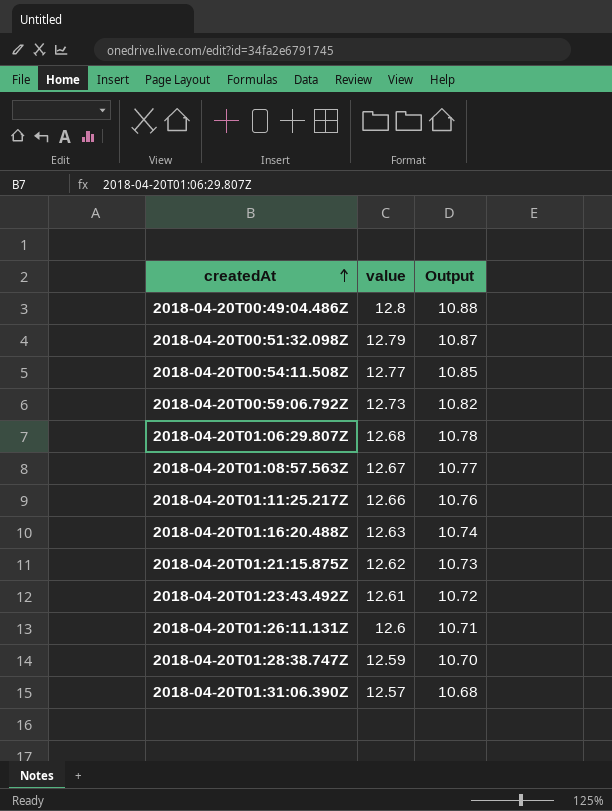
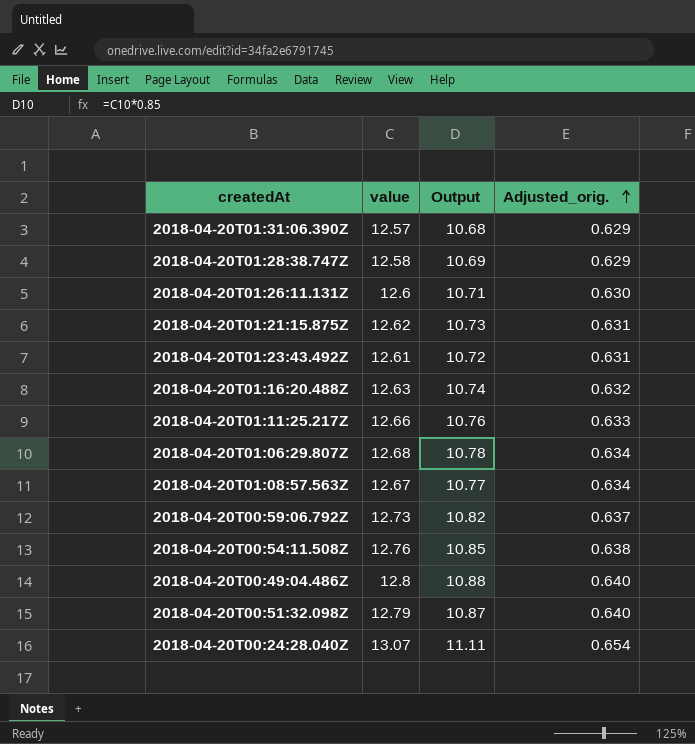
row order: createdAt ascending -> Adjusted_orig. ascending
column Adjusted_orig. | formula: none -> [value] * 0.05
2018-04-20T01:28:38.747Z | value: 12.59 -> 12.58
2018-04-20T01:28:38.747Z | Output: 10.70 -> 10.69
2018-04-20T00:54:11.508Z | value: 12.77 -> 12.76
row 2018-04-20T00:24:28.040Z: none -> 13.07 | 11.11 | 0.654

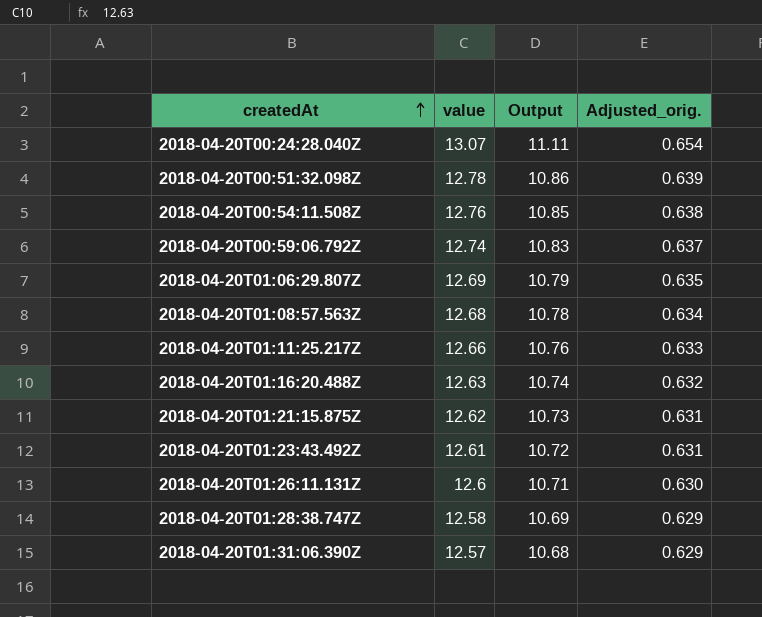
row order: Adjusted_orig. ascending -> createdAt ascending
row 2018-04-20T00:49:04.486Z: 12.8 | 10.88 | 0.640 -> none
2018-04-20T00:51:32.098Z | value: 12.79 -> 12.78
2018-04-20T00:51:32.098Z | Output: 10.87 -> 10.86
2018-04-20T00:51:32.098Z | Adjusted_orig.: 0.640 -> 0.639
2018-04-20T00:59:06.792Z | value: 12.73 -> 12.74
2018-04-20T00:59:06.792Z | Output: 10.82 -> 10.83
2018-04-20T01:06:29.807Z | value: 12.68 -> 12.69
2018-04-20T01:06:29.807Z | Output: 10.78 -> 10.79
2018-04-20T01:06:29.807Z | Adjusted_orig.: 0.634 -> 0.635
2018-04-20T01:08:57.563Z | value: 12.67 -> 12.68
2018-04-20T01:08:57.563Z | Output: 10.77 -> 10.78

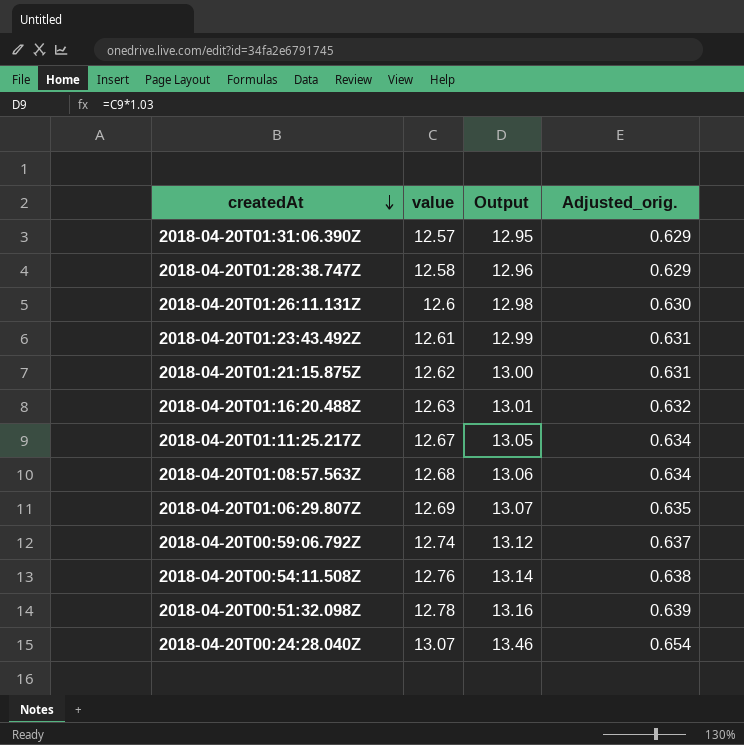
row order: createdAt ascending -> createdAt descending
column Output | formula: [value] * 0.85 -> [value] * 1.03
2018-04-20T01:11:25.217Z | value: 12.66 -> 12.67
2018-04-20T01:11:25.217Z | Adjusted_orig.: 0.633 -> 0.634

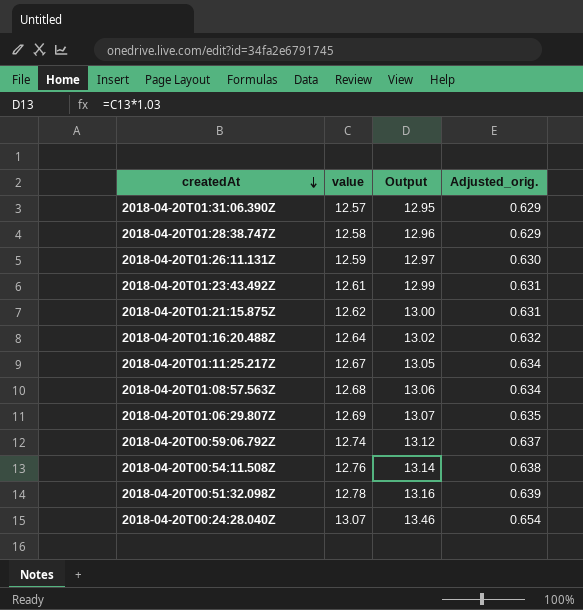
2018-04-20T01:26:11.131Z | value: 12.6 -> 12.59
2018-04-20T01:26:11.131Z | Output: 12.98 -> 12.97
2018-04-20T01:16:20.488Z | value: 12.63 -> 12.64
2018-04-20T01:16:20.488Z | Output: 13.01 -> 13.02

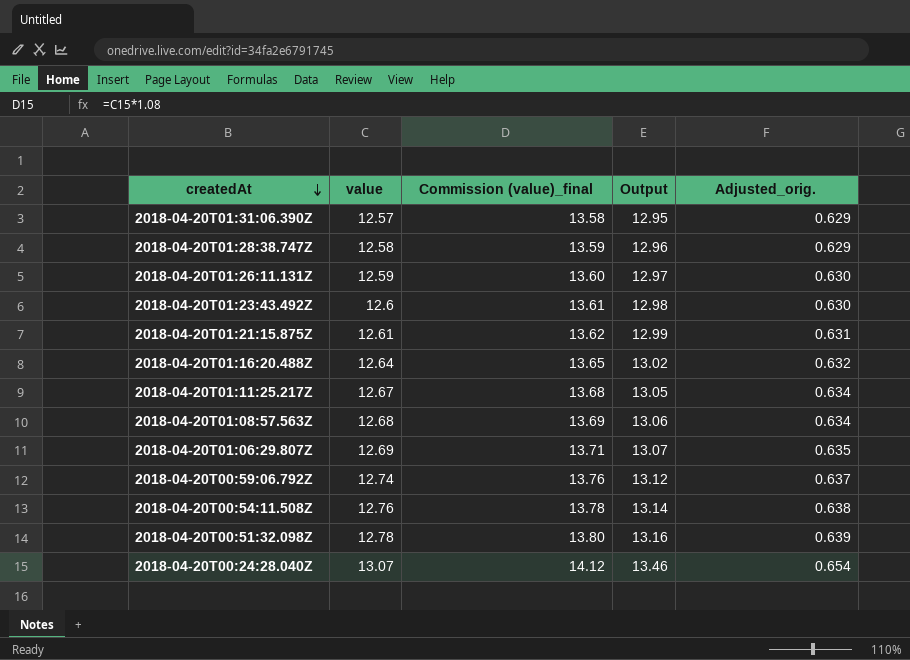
column Commission (value)_final | formula: none -> [value] * 1.08
2018-04-20T01:23:43.492Z | value: 12.61 -> 12.6
2018-04-20T01:23:43.492Z | Output: 12.99 -> 12.98
2018-04-20T01:23:43.492Z | Adjusted_orig.: 0.631 -> 0.630
2018-04-20T01:21:15.875Z | value: 12.62 -> 12.61
2018-04-20T01:21:15.875Z | Output: 13.00 -> 12.99

